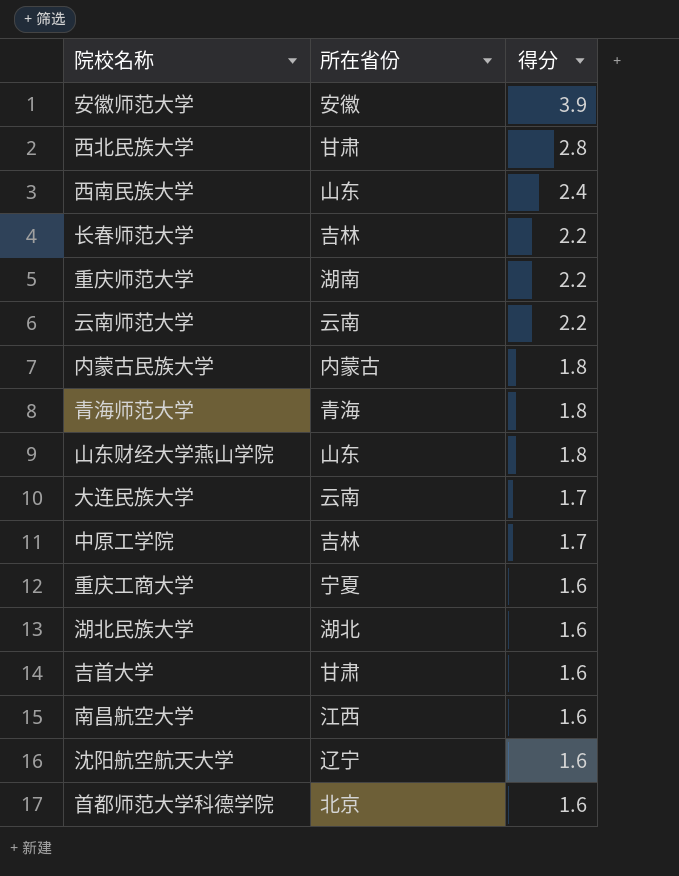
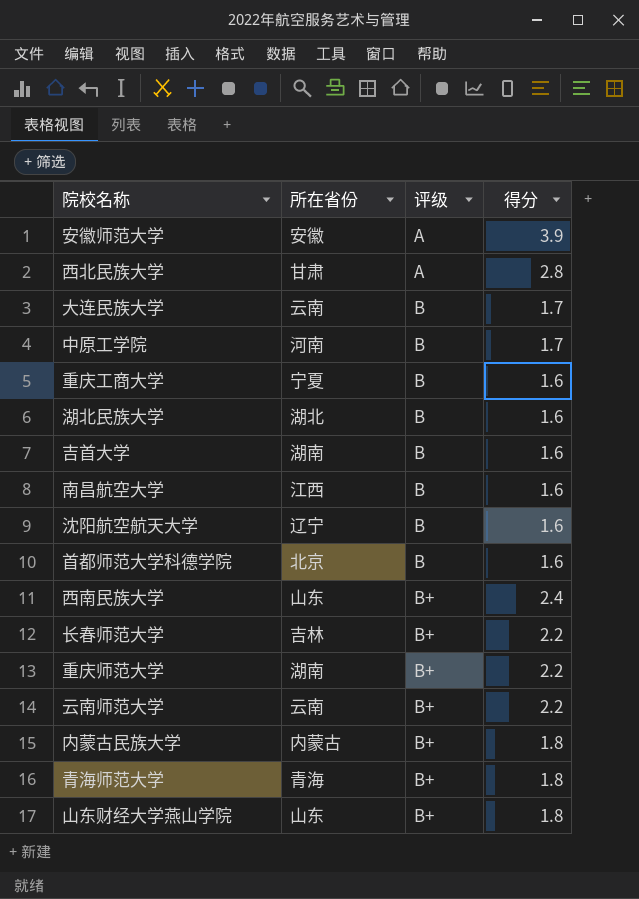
row order: 得分 descending -> 评级 ascending
column 评级 | position: none -> 3
中原工学院 | 所在省份: 吉林 -> 河南
吉首大学 | 所在省份: 甘肃 -> 湖南

